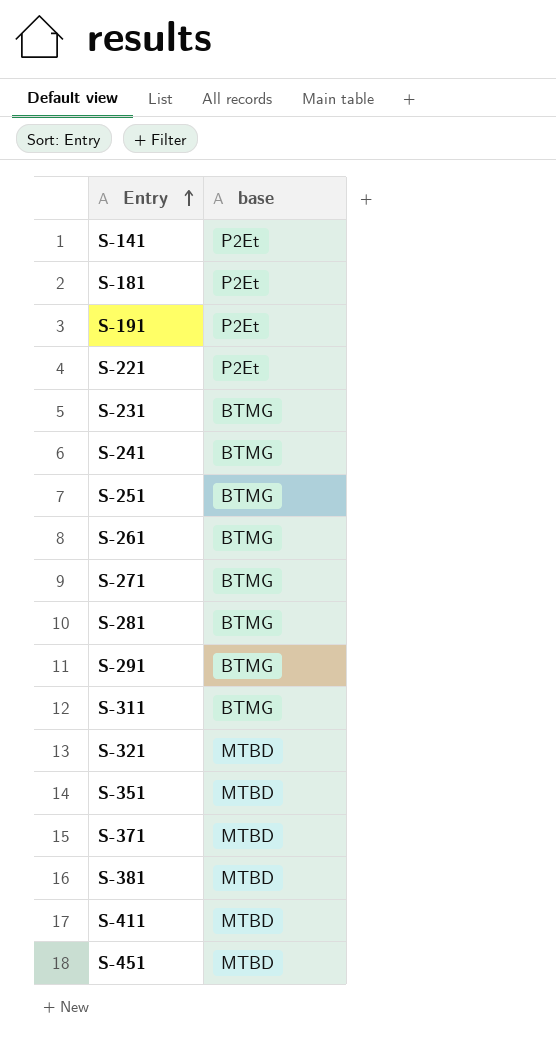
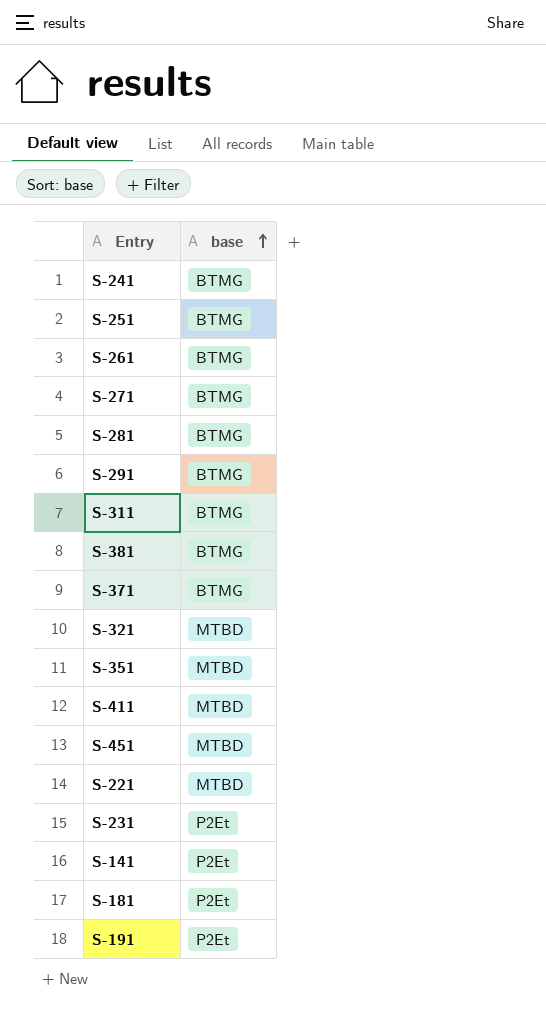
row order: Entry ascending -> base ascending
S-381 | base: MTBD -> BTMG
S-371 | base: MTBD -> BTMG
S-221 | base: P2Et -> MTBD
S-231 | base: BTMG -> P2Et

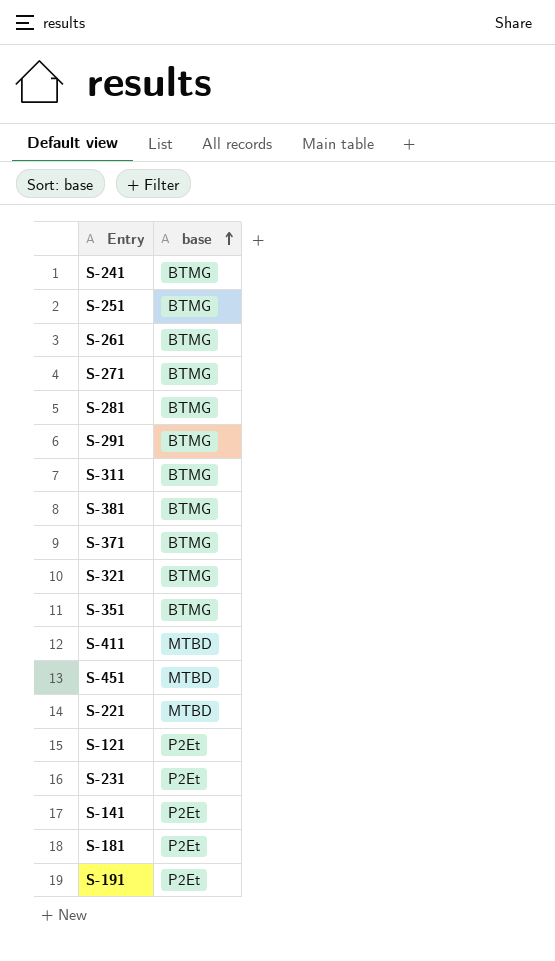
S-321 | base: MTBD -> BTMG
S-351 | base: MTBD -> BTMG
row S-121: none -> P2Et

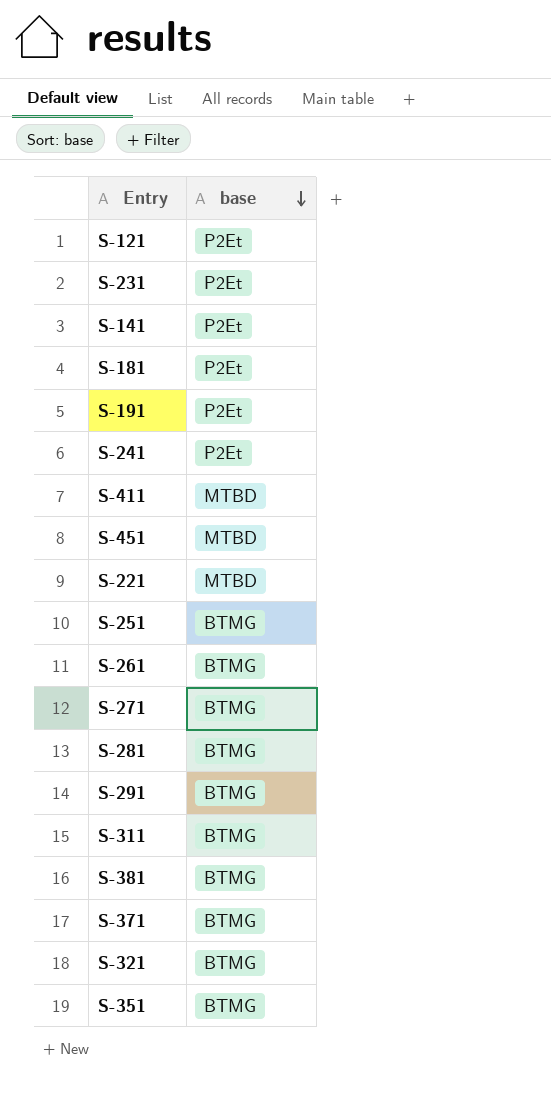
row order: base ascending -> base descending
S-241 | base: BTMG -> P2Et

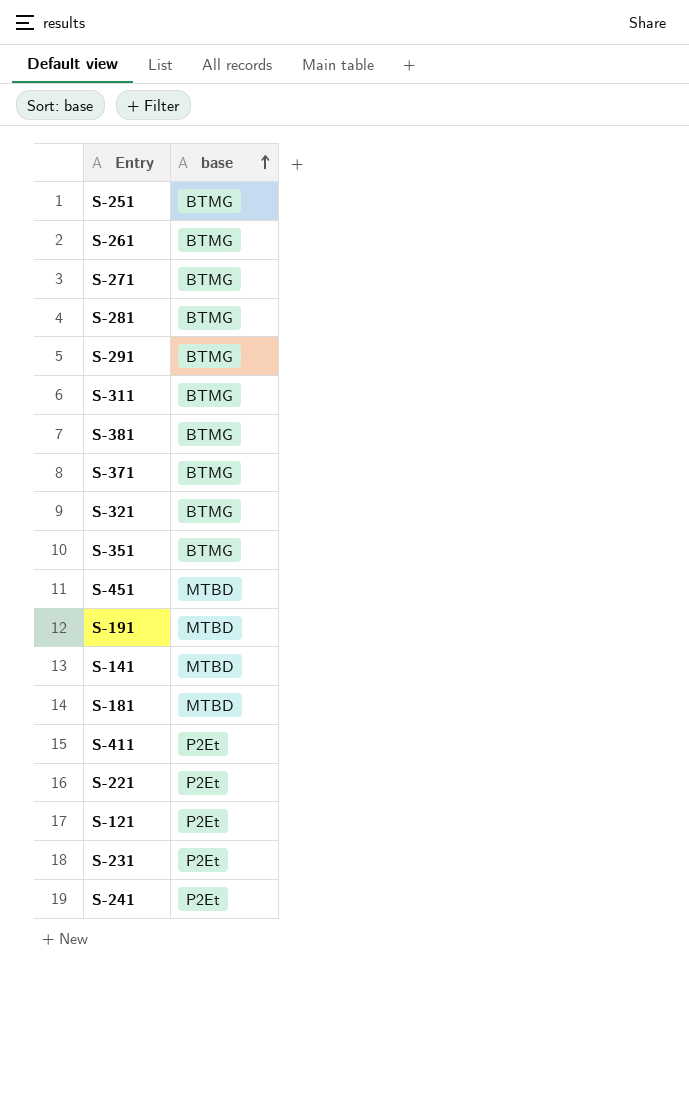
row order: base descending -> base ascending
S-191 | base: P2Et -> MTBD
S-141 | base: P2Et -> MTBD
S-181 | base: P2Et -> MTBD
S-411 | base: MTBD -> P2Et
S-221 | base: MTBD -> P2Et

